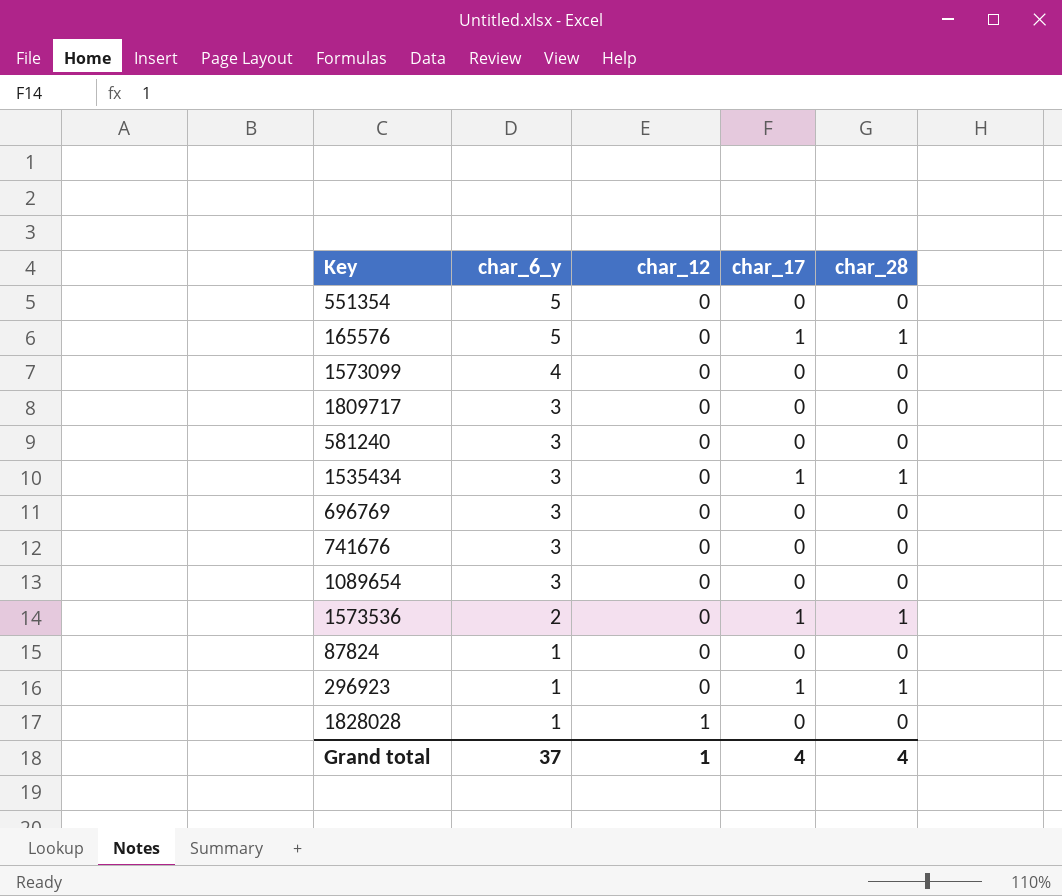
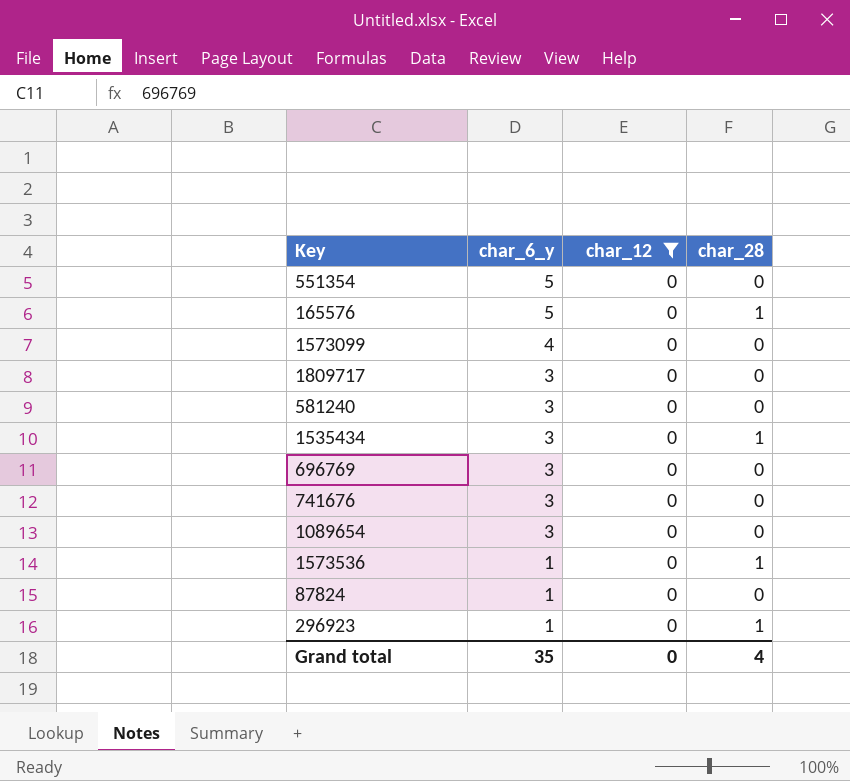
filter: none -> char_12 = 0
column char_17 | position: 4 -> none
1573536 | char_6_y: 2 -> 1
Grand total | char_6_y: 37 -> 35
Grand total | char_12: 1 -> 0

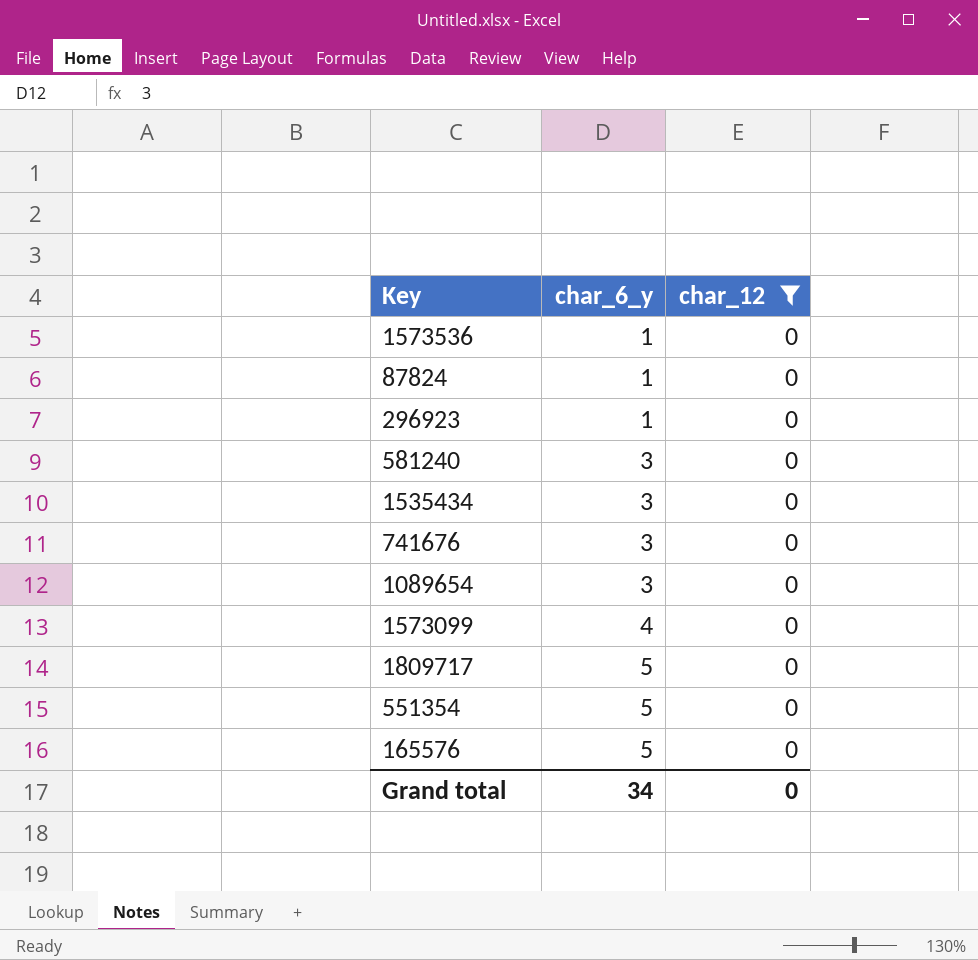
row order: char_6_y descending -> char_6_y ascending
column char_28 | position: 4 -> none
row 696769: 3 | 0 | 0 -> none
1809717 | char_6_y: 3 -> 5
Grand total | char_6_y: 35 -> 34

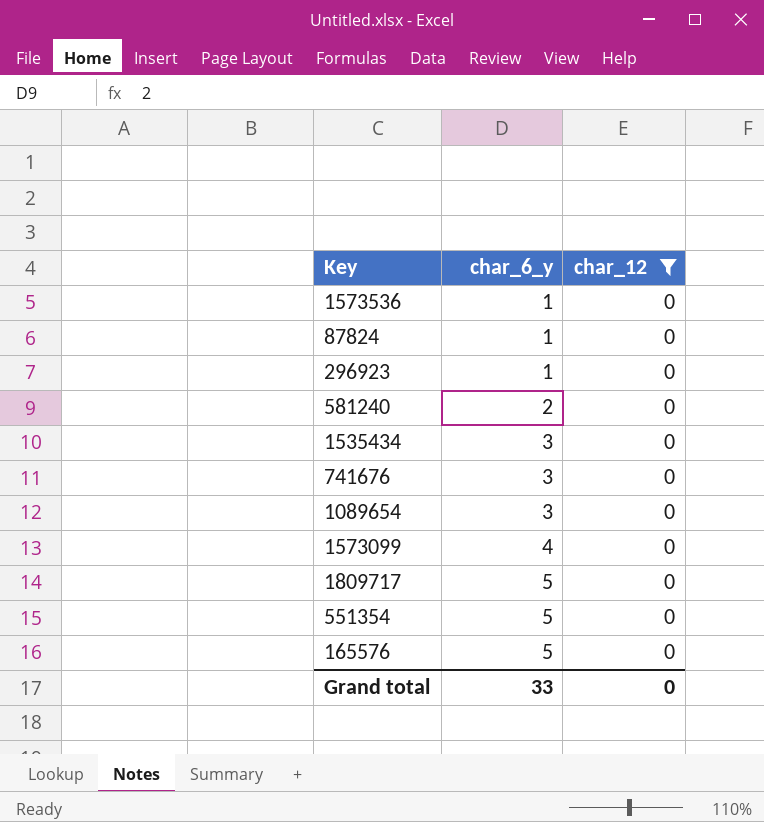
581240 | char_6_y: 3 -> 2
Grand total | char_6_y: 34 -> 33

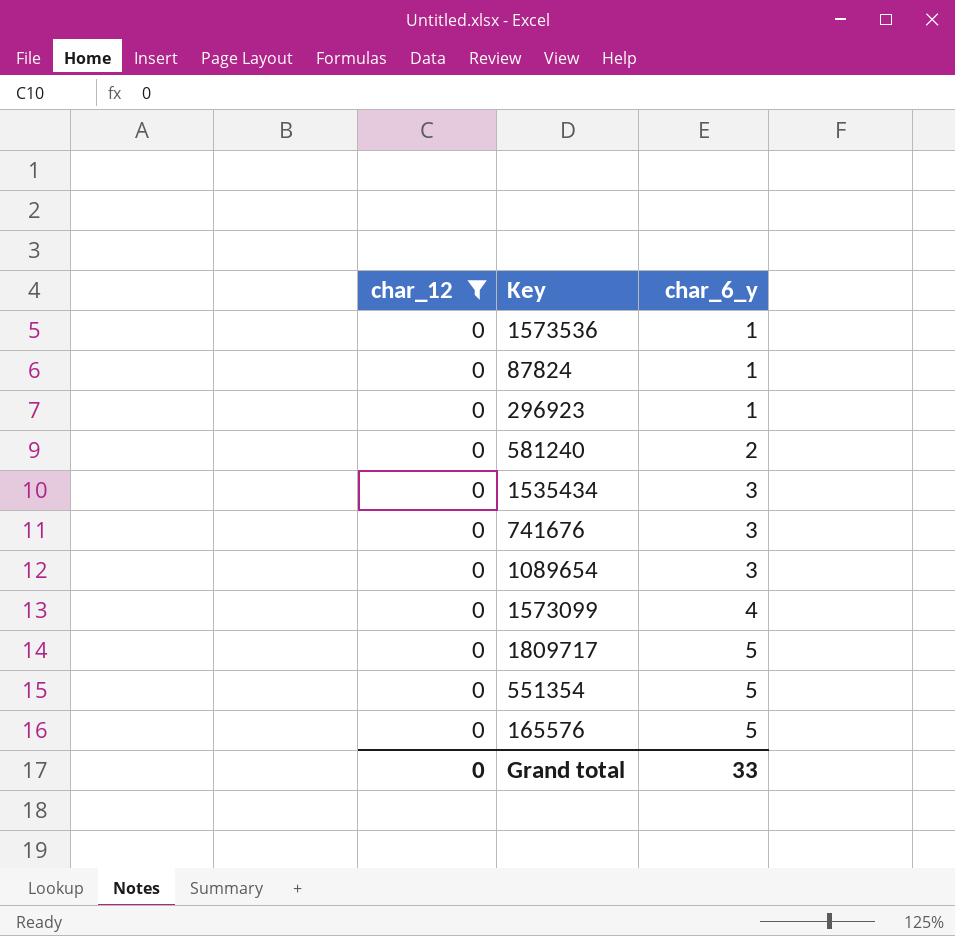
column char_12 | position: 3 -> 1

